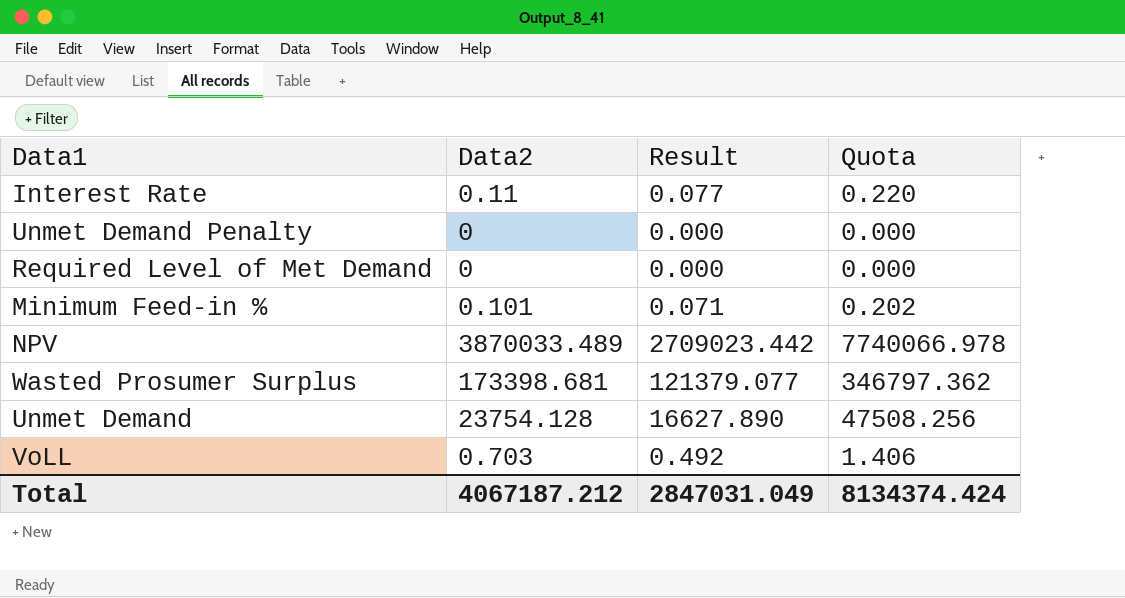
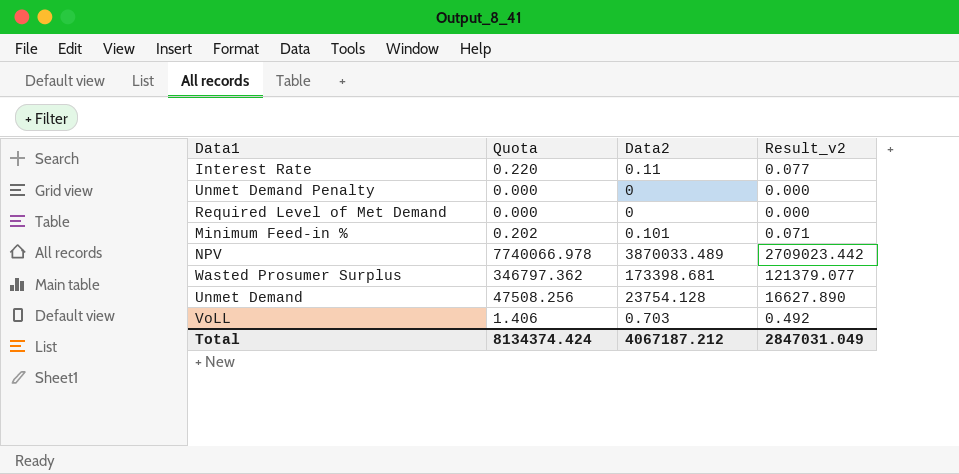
column Quota | position: 4 -> 2
column name: Result -> Result_v2

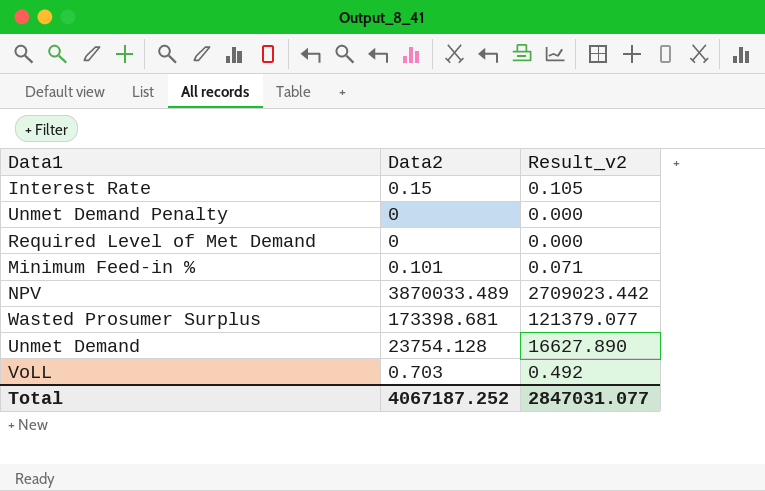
column Quota | formula: [Data2] * 2 -> none
Interest Rate | Data2: 0.11 -> 0.15
Interest Rate | Result_v2: 0.077 -> 0.105
Total | Data2: 4067187.212 -> 4067187.252
Total | Result_v2: 2847031.049 -> 2847031.077

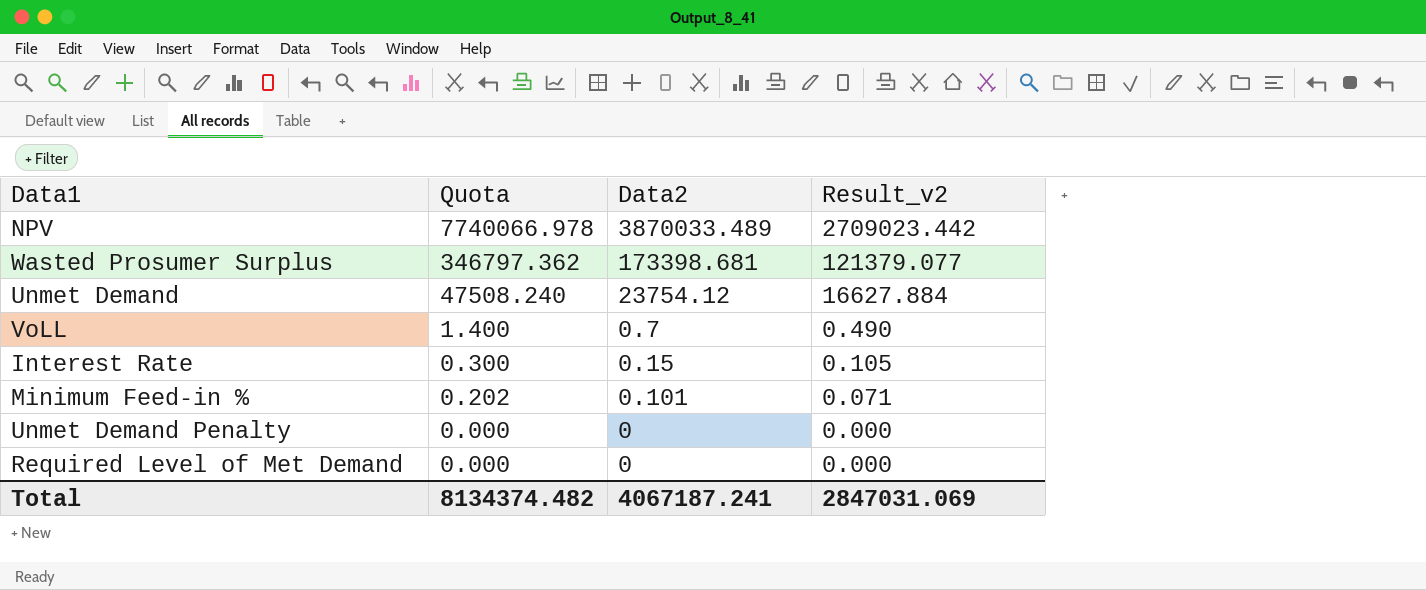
row order: none -> Quota descending
column Quota | formula: none -> [Data2] * 2
Unmet Demand | Data2: 23754.128 -> 23754.12
Unmet Demand | Result_v2: 16627.890 -> 16627.884
VoLL | Data2: 0.703 -> 0.7
VoLL | Result_v2: 0.492 -> 0.490
Total | Data2: 4067187.252 -> 4067187.241
Total | Result_v2: 2847031.077 -> 2847031.069

